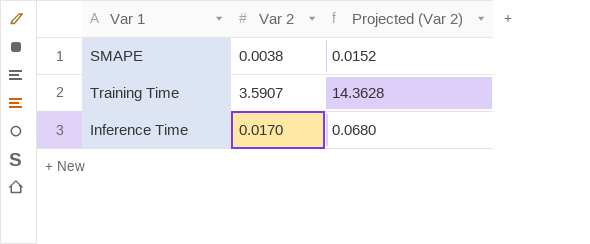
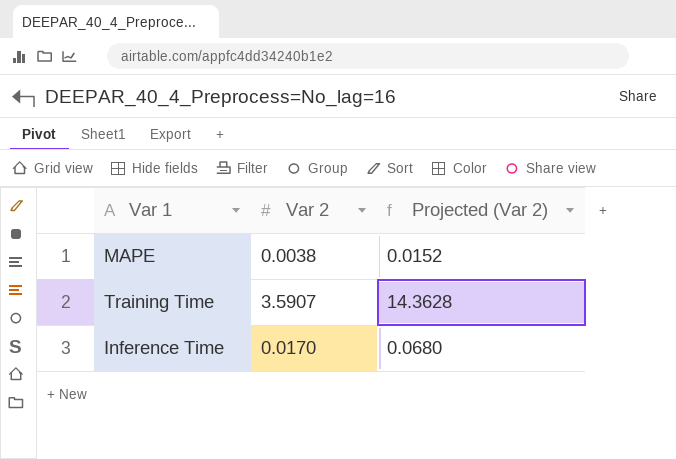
row SMAPE: 0.0038 | 0.0152 -> none
row MAPE: none -> 0.0038 | 0.0152

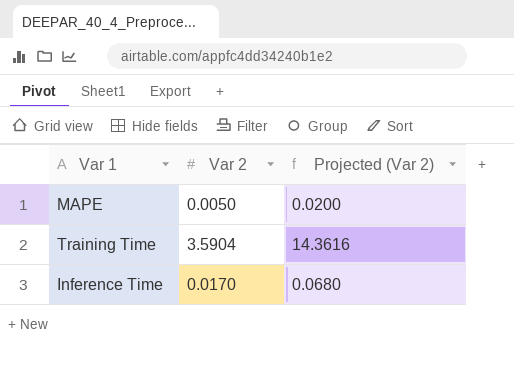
MAPE | Var 2: 0.0038 -> 0.0050
MAPE | Projected (Var 2): 0.0152 -> 0.0200
Training Time | Var 2: 3.5907 -> 3.5904
Training Time | Projected (Var 2): 14.3628 -> 14.3616

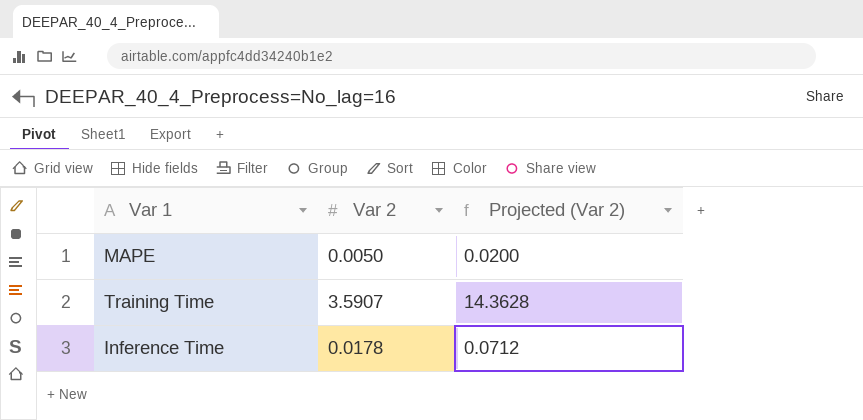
Training Time | Var 2: 3.5904 -> 3.5907
Training Time | Projected (Var 2): 14.3616 -> 14.3628
Inference Time | Var 2: 0.0170 -> 0.0178
Inference Time | Projected (Var 2): 0.0680 -> 0.0712

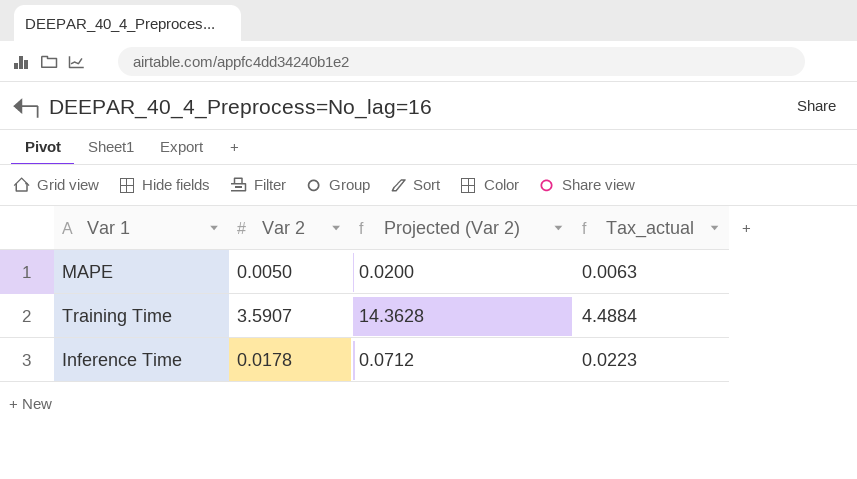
column Tax_actual | formula: none -> [Var 2] * 1.25

